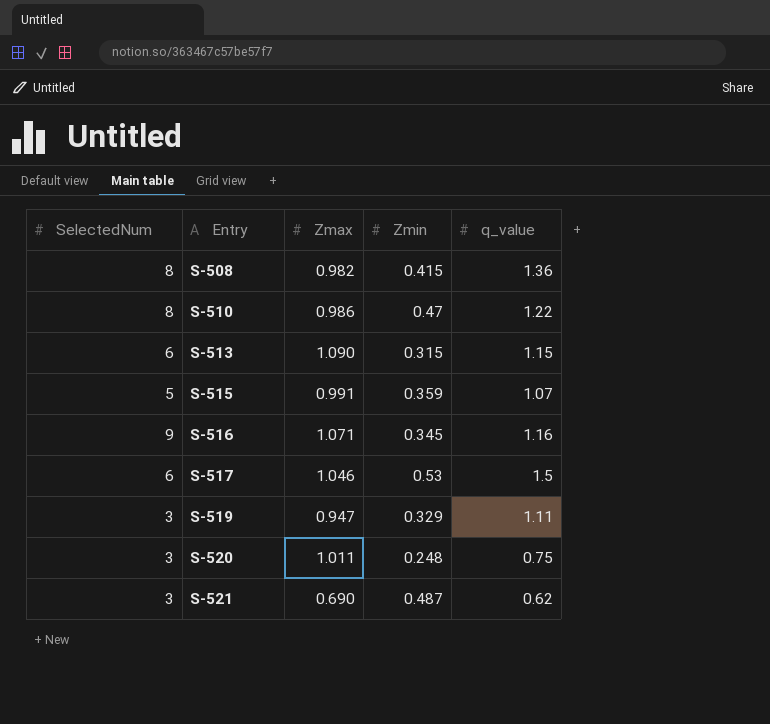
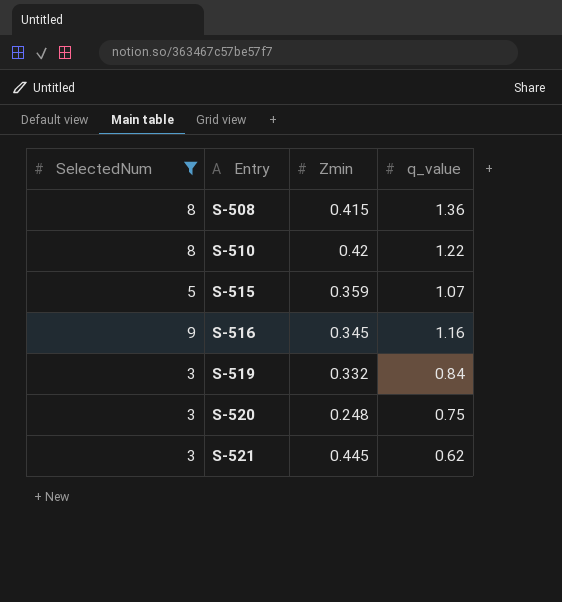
filter: none -> SelectedNum != 6
column Zmax | position: 3 -> none
S-510 | Zmin: 0.47 -> 0.42
S-519 | Zmin: 0.329 -> 0.332
S-519 | q_value: 1.11 -> 0.84
S-521 | Zmin: 0.487 -> 0.445

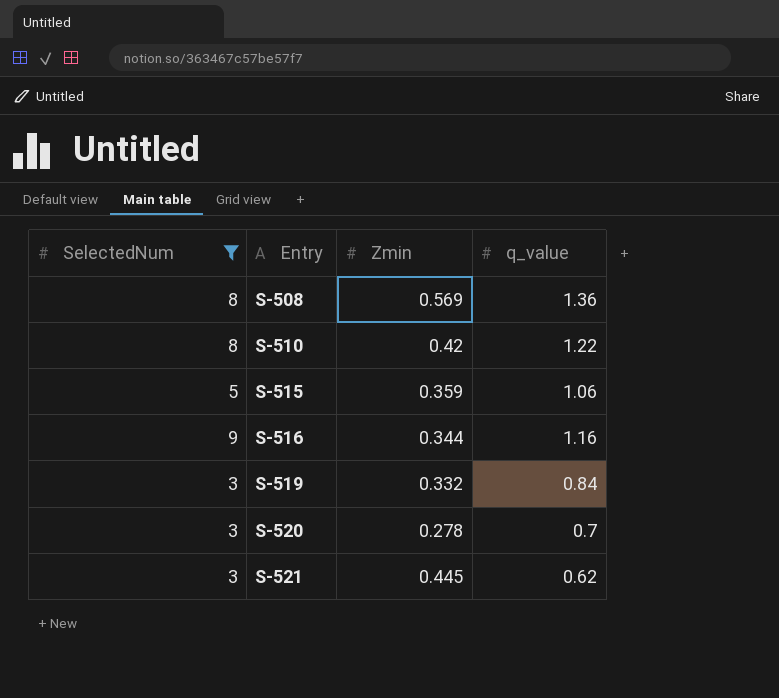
S-508 | Zmin: 0.415 -> 0.569
S-515 | q_value: 1.07 -> 1.06
S-516 | Zmin: 0.345 -> 0.344
S-520 | Zmin: 0.248 -> 0.278
S-520 | q_value: 0.75 -> 0.7

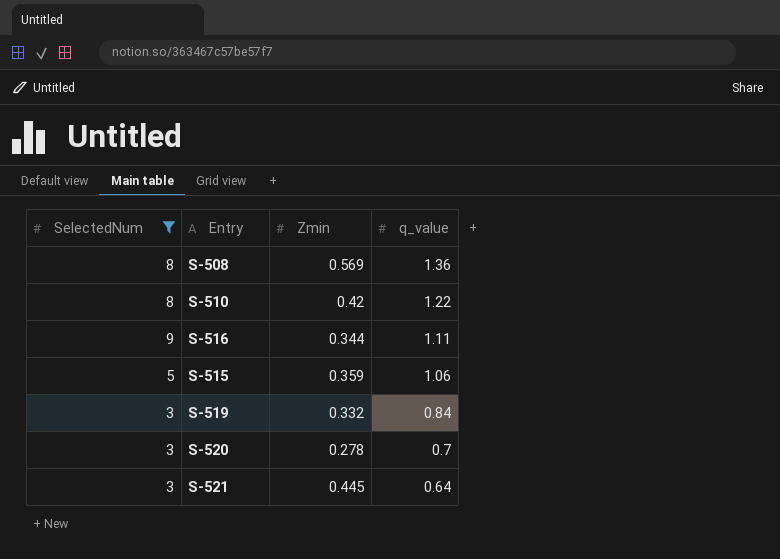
row order: Entry ascending -> q_value descending
S-516 | q_value: 1.16 -> 1.11
S-521 | q_value: 0.62 -> 0.64

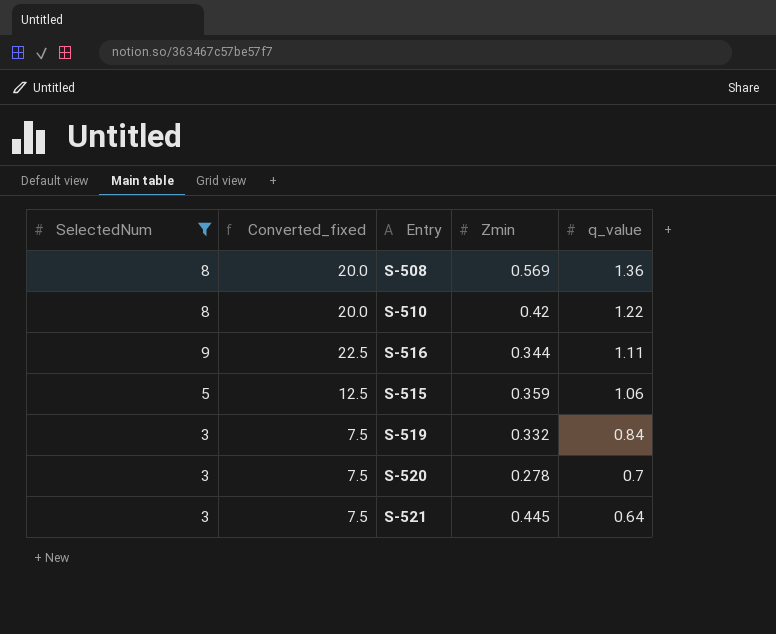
column Converted_fixed | formula: none -> [SelectedNum] * 2.5

